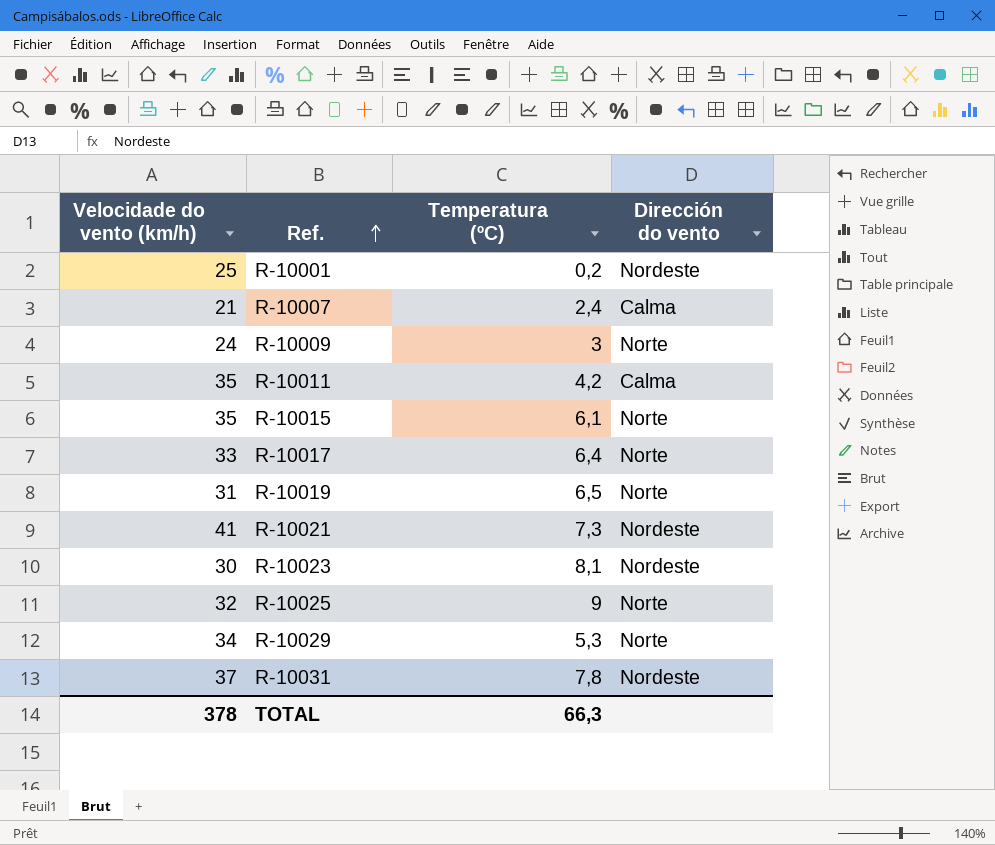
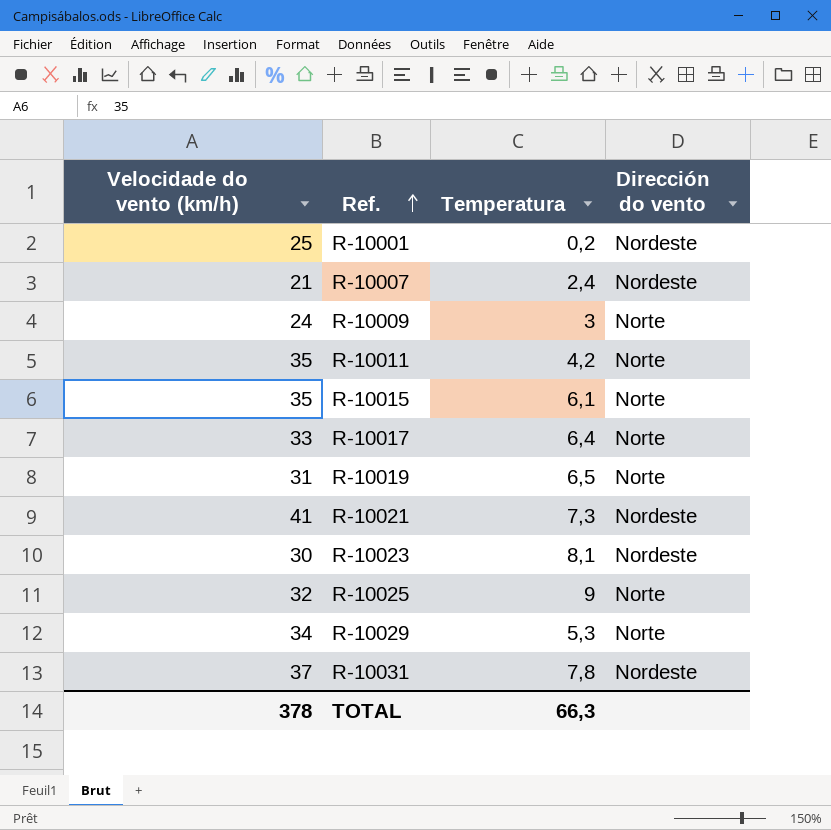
column name: Temperatura (ºC) -> Temperatura
R-10007 | Dirección do vento: Calma -> Nordeste
R-10011 | Dirección do vento: Calma -> Norte

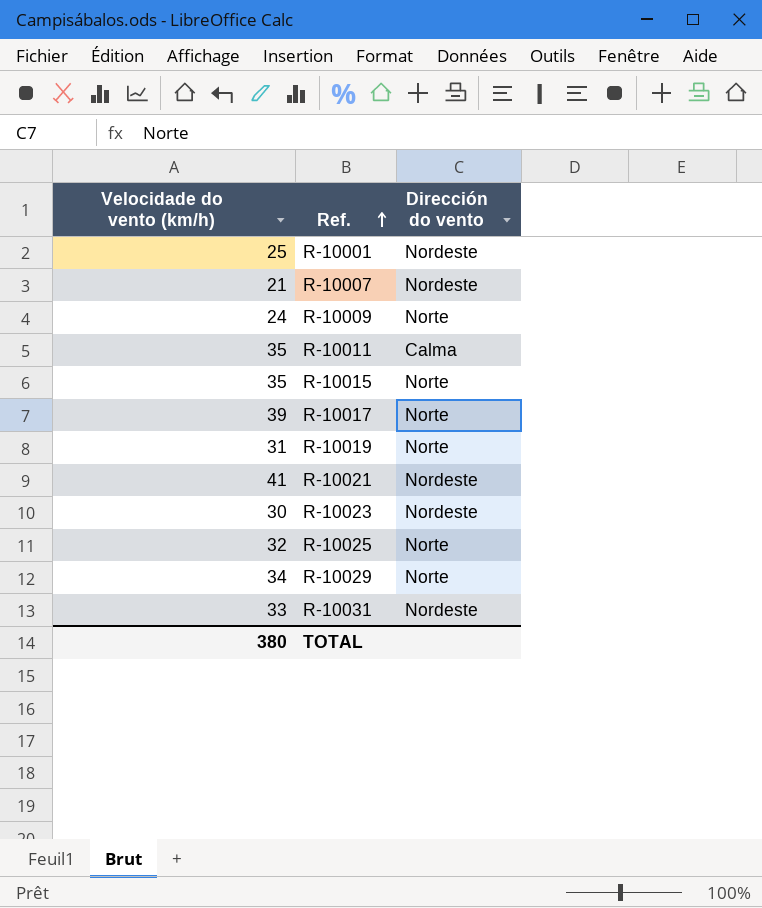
column Temperatura | position: 3 -> none
R-10011 | Dirección do vento: Norte -> Calma
R-10017 | Velocidade do vento (km/h): 33 -> 39
R-10031 | Velocidade do vento (km/h): 37 -> 33
TOTAL | Velocidade do vento (km/h): 378 -> 380

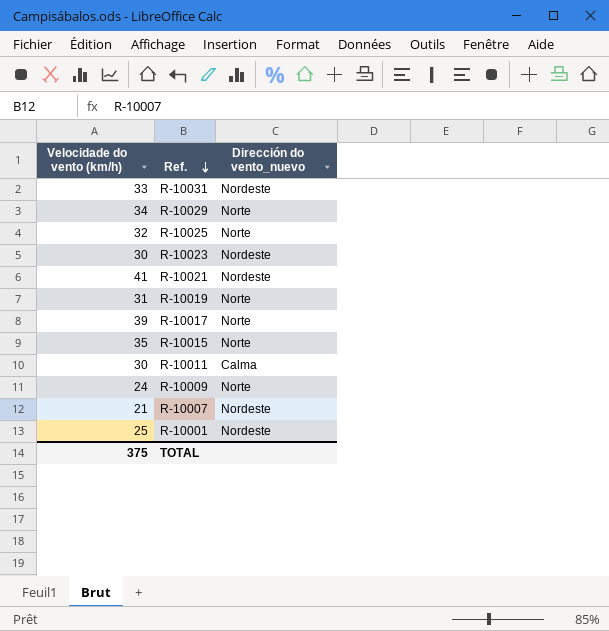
row order: Ref. ascending -> Ref. descending
column name: Dirección do vento -> Dirección do vento_nuevo
R-10011 | Velocidade do vento (km/h): 35 -> 30
TOTAL | Velocidade do vento (km/h): 380 -> 375

